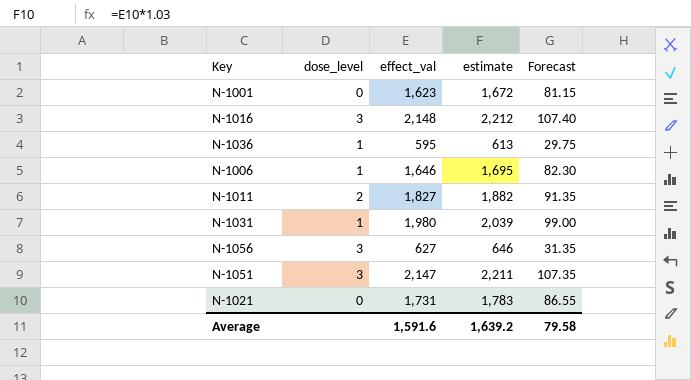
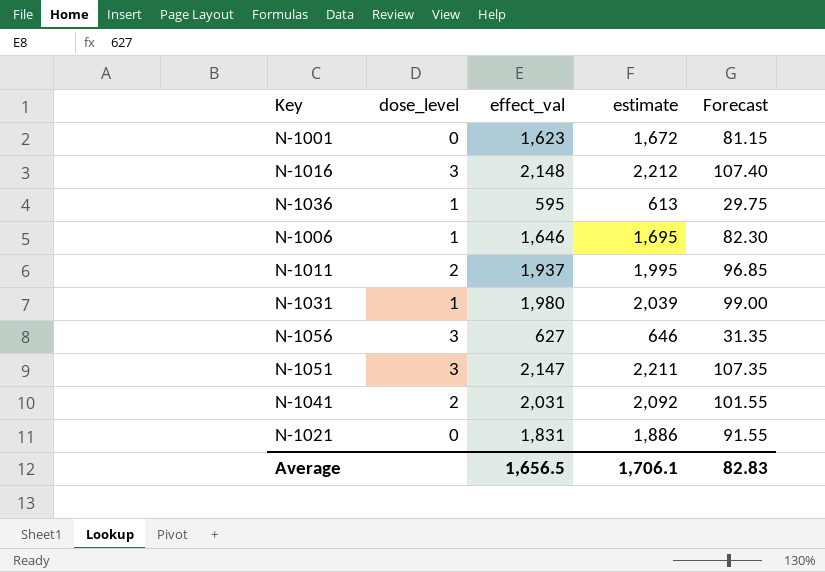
N-1011 | effect_val: 1,827 -> 1,937
N-1011 | estimate: 1,882 -> 1,995
N-1011 | Forecast: 91.35 -> 96.85
row N-1041: none -> 2 | 2,031 | 2,092 | 101.55
N-1021 | effect_val: 1,731 -> 1,831
N-1021 | estimate: 1,783 -> 1,886
N-1021 | Forecast: 86.55 -> 91.55
Average | effect_val: 1,591.6 -> 1,656.5
Average | estimate: 1,639.2 -> 1,706.1
Average | Forecast: 79.58 -> 82.83

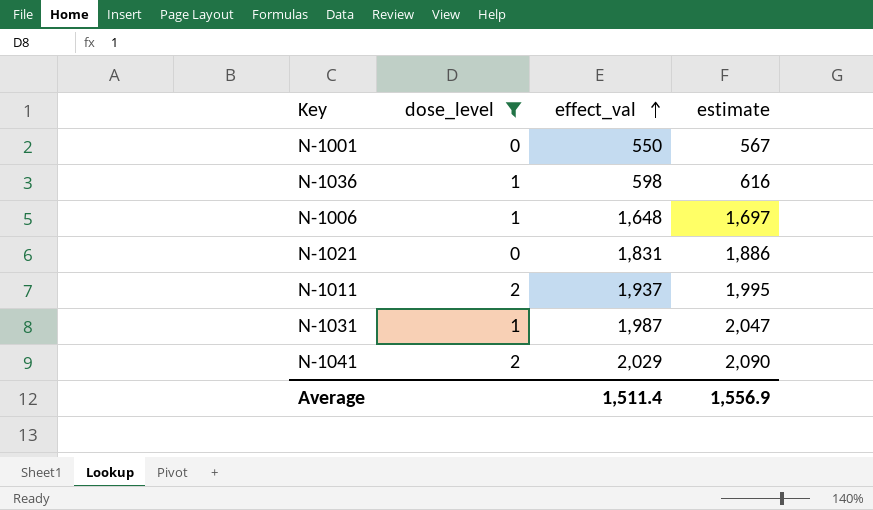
filter: none -> dose_level != 3
row order: none -> effect_val ascending
column Forecast | formula: [effect_val] * 0.05 -> none
N-1001 | effect_val: 1,623 -> 550
N-1001 | estimate: 1,672 -> 567
N-1036 | effect_val: 595 -> 598
N-1036 | estimate: 613 -> 616
N-1006 | effect_val: 1,646 -> 1,648
N-1006 | estimate: 1,695 -> 1,697
N-1031 | effect_val: 1,980 -> 1,987
N-1031 | estimate: 2,039 -> 2,047
N-1041 | effect_val: 2,031 -> 2,029
N-1041 | estimate: 2,092 -> 2,090
Average | effect_val: 1,656.5 -> 1,511.4
Average | estimate: 1,706.1 -> 1,556.9

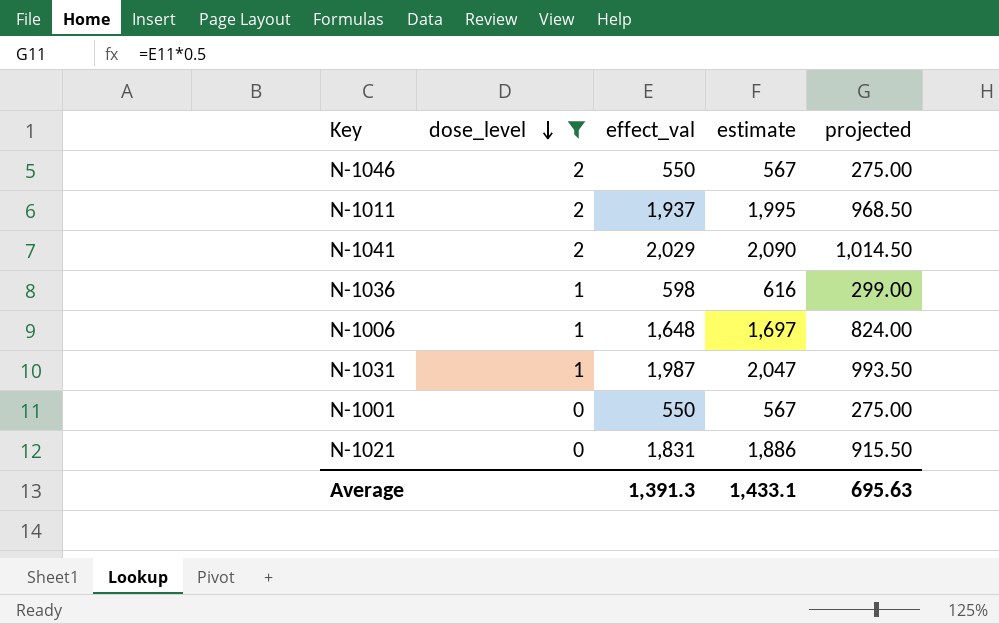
row order: effect_val ascending -> dose_level descending
column projected | formula: none -> [effect_val] * 0.5
row N-1046: none -> 2 | 550 | 567 | 275.00
Average | effect_val: 1,511.4 -> 1,391.3
Average | estimate: 1,556.9 -> 1,433.1

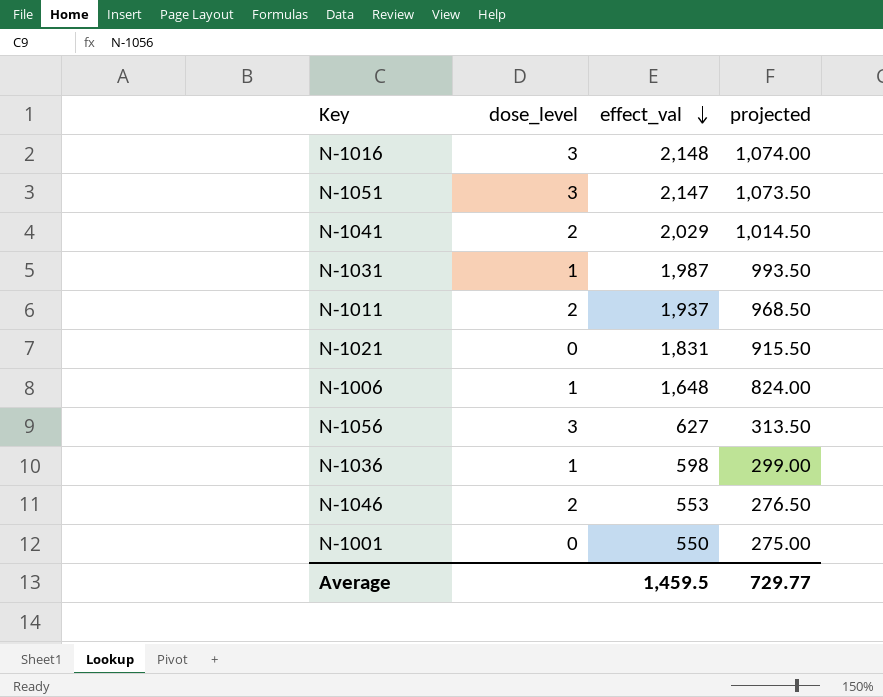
filter: dose_level != 3 -> none
row order: dose_level descending -> effect_val descending
column estimate | formula: [effect_val] * 1.03 -> none
N-1046 | effect_val: 550 -> 553
N-1046 | projected: 275.00 -> 276.50
Average | effect_val: 1,391.3 -> 1,459.5
Average | projected: 695.63 -> 729.77

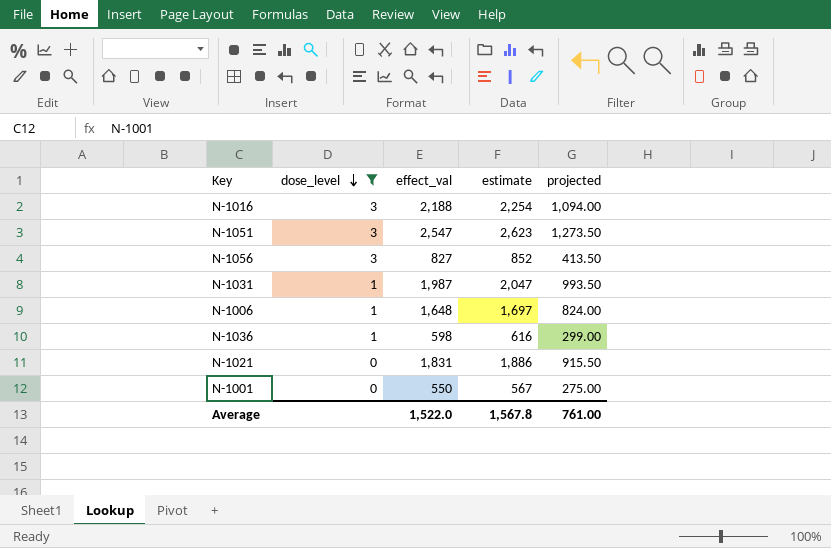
filter: none -> dose_level != 2
row order: effect_val descending -> dose_level descending
column estimate | formula: none -> [effect_val] * 1.03
N-1016 | effect_val: 2,148 -> 2,188
N-1016 | projected: 1,074.00 -> 1,094.00
N-1051 | effect_val: 2,147 -> 2,547
N-1051 | projected: 1,073.50 -> 1,273.50
N-1056 | effect_val: 627 -> 827
N-1056 | projected: 313.50 -> 413.50
Average | effect_val: 1,459.5 -> 1,522.0
Average | projected: 729.77 -> 761.00

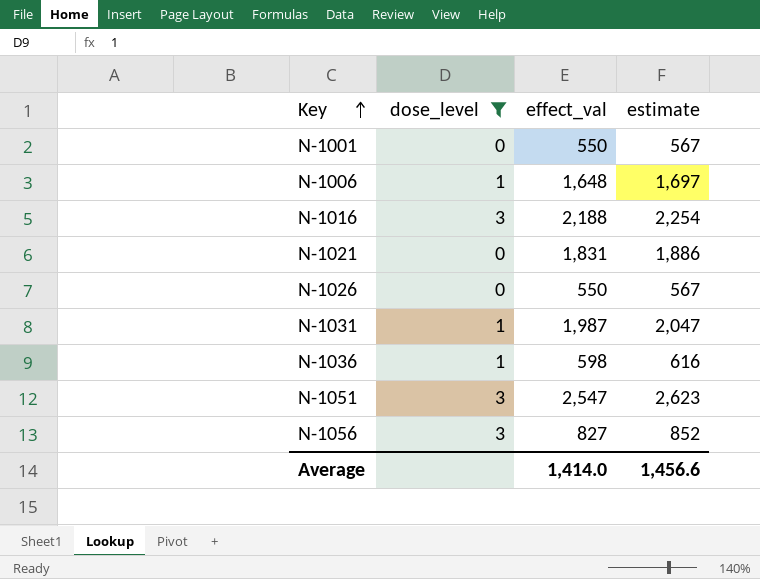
row order: dose_level descending -> Key ascending
column projected | formula: [effect_val] * 0.5 -> none
row N-1026: none -> 0 | 550 | 567
Average | effect_val: 1,522.0 -> 1,414.0
Average | estimate: 1,567.8 -> 1,456.6

